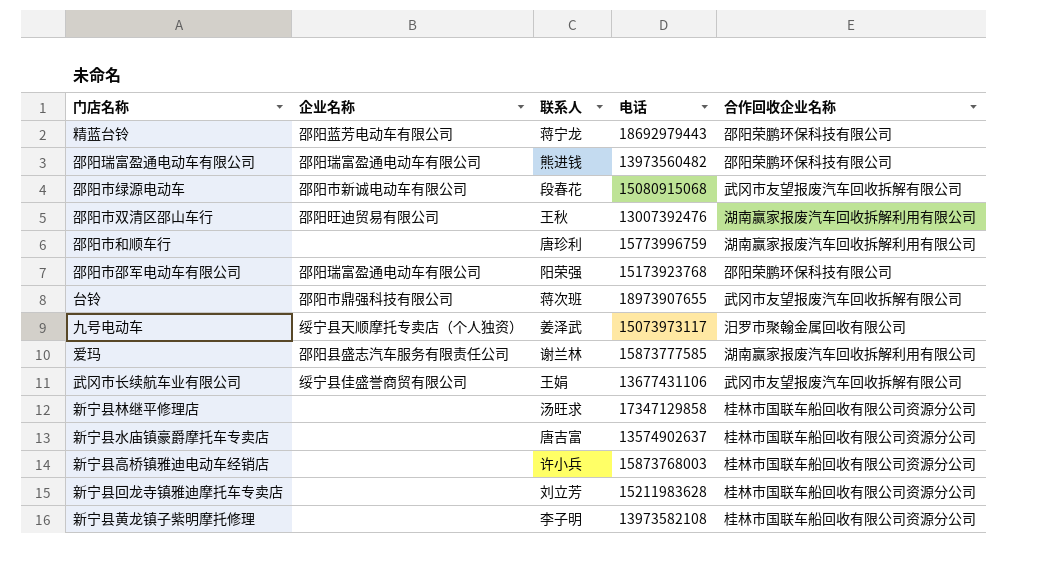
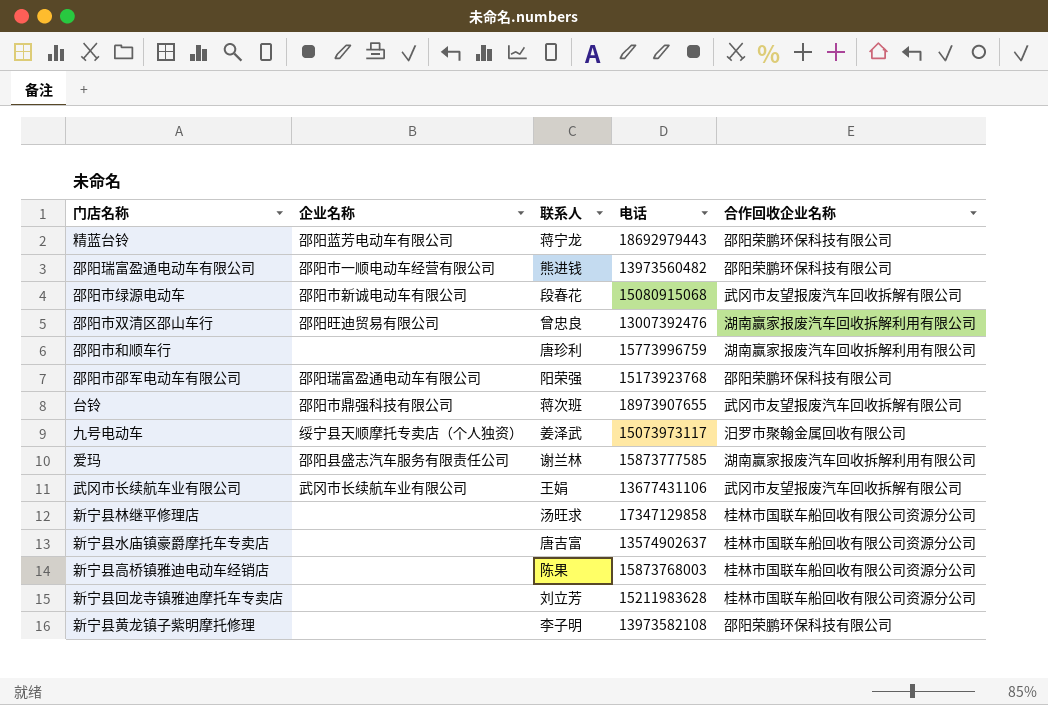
邵阳瑞富盈通电动车有限公司 | 企业名称: 邵阳瑞富盈通电动车有限公司 -> 邵阳市一顺电动车经营有限公司
邵阳市双清区邵山车行 | 联系人: 王秋 -> 曾忠良
武冈市长续航车业有限公司 | 企业名称: 绥宁县佳盛誉商贸有限公司 -> 武冈市长续航车业有限公司
新宁县高桥镇雅迪电动车经销店 | 联系人: 许小兵 -> 陈果
新宁县黄龙镇子紫明摩托修理 | 合作回收企业名称: 桂林市国联车船回收有限公司资源分公司 -> 邵阳荣鹏环保科技有限公司

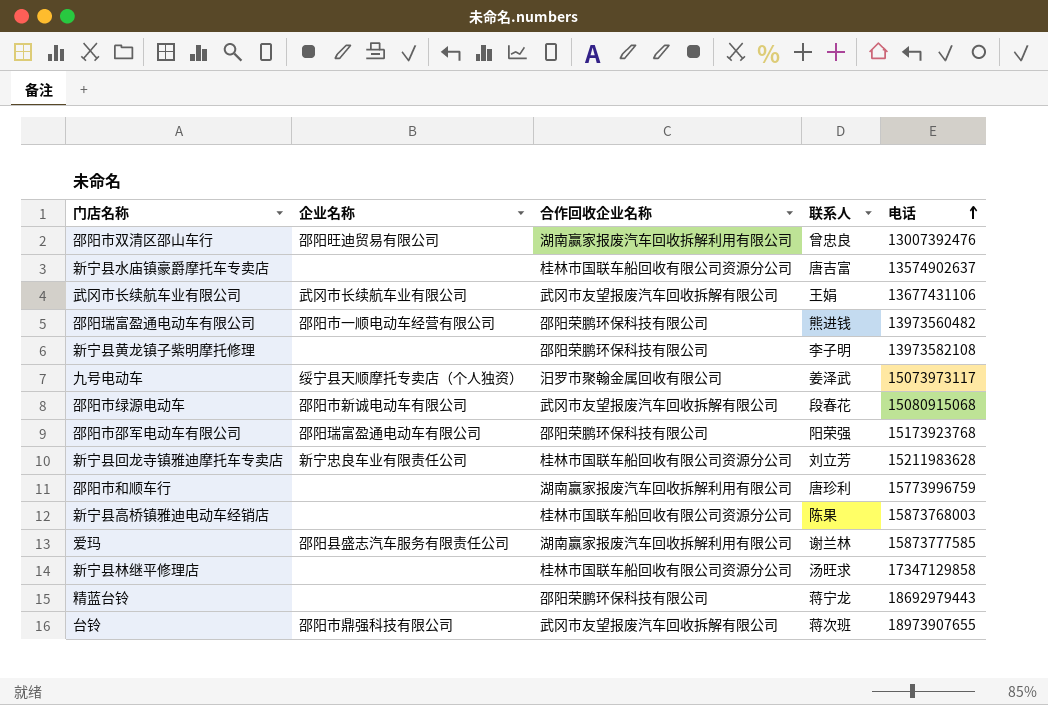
row order: none -> 电话 ascending
column 合作回收企业名称 | position: 5 -> 3
新宁县回龙寺镇雅迪摩托车专卖店 | 企业名称: none -> 新宁忠良车业有限责任公司
精蓝台铃 | 企业名称: 邵阳蓝芳电动车有限公司 -> none

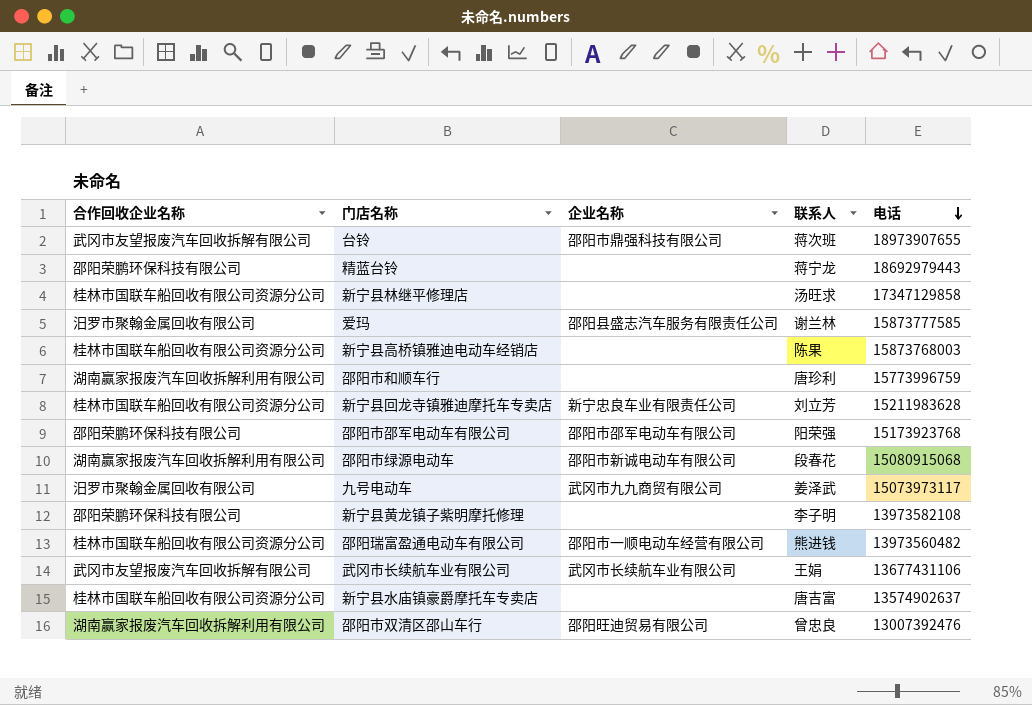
row order: 电话 ascending -> 电话 descending
column 合作回收企业名称 | position: 3 -> 1
爱玛 | 合作回收企业名称: 湖南赢家报废汽车回收拆解利用有限公司 -> 汨罗市聚翰金属回收有限公司
邵阳市邵军电动车有限公司 | 企业名称: 邵阳瑞富盈通电动车有限公司 -> 邵阳市邵军电动车有限公司
邵阳市绿源电动车 | 合作回收企业名称: 武冈市友望报废汽车回收拆解有限公司 -> 湖南赢家报废汽车回收拆解利用有限公司
九号电动车 | 企业名称: 绥宁县天顺摩托专卖店（个人独资） -> 武冈市九九商贸有限公司
邵阳瑞富盈通电动车有限公司 | 合作回收企业名称: 邵阳荣鹏环保科技有限公司 -> 桂林市国联车船回收有限公司资源分公司

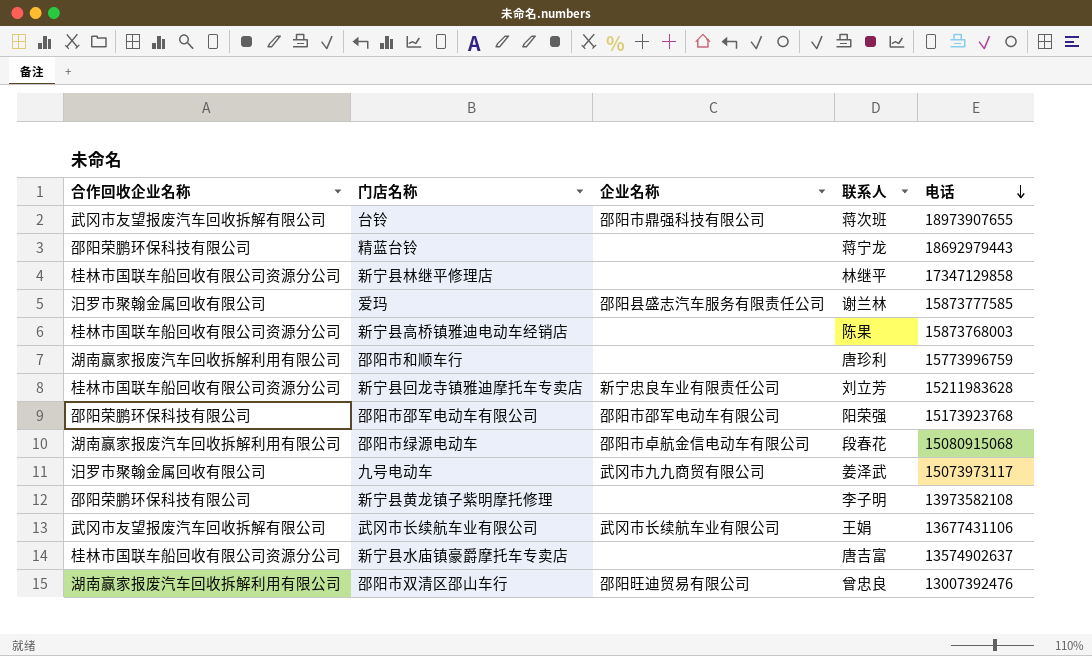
row 邵阳瑞富盈通电动车有限公司: 桂林市国联车船回收有限公司资源分公司 | 邵阳市一顺电动车经营有限公司 | 熊进钱 | 13973560482 -> none
新宁县林继平修理店 | 联系人: 汤旺求 -> 林继平
邵阳市绿源电动车 | 企业名称: 邵阳市新诚电动车有限公司 -> 邵阳市卓航金信电动车有限公司

